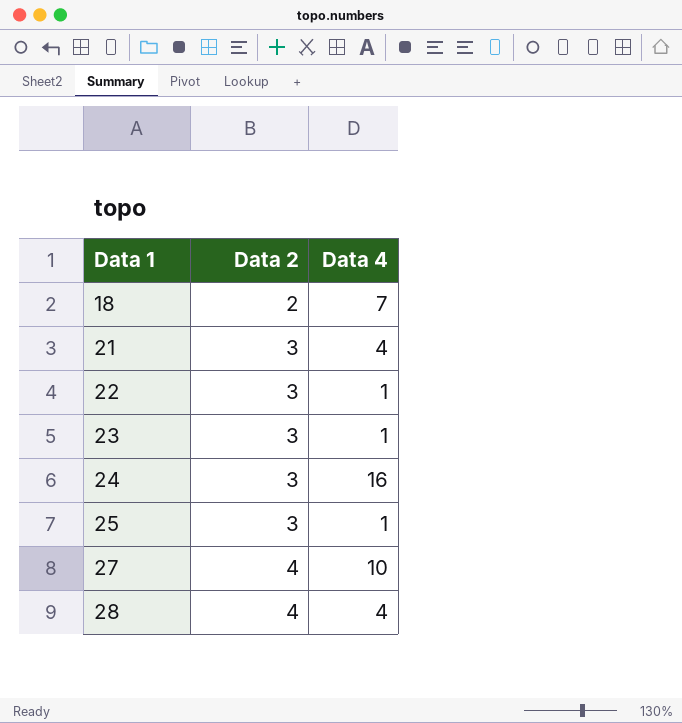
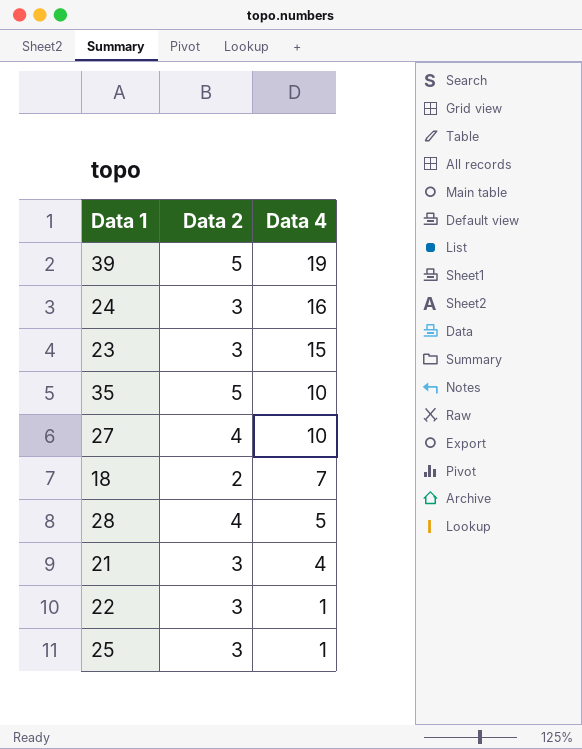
row order: Data 1 ascending -> Data 4 descending
row 39: none -> 5 | 19
23 | Data 4: 1 -> 15
row 35: none -> 5 | 10
28 | Data 4: 4 -> 5

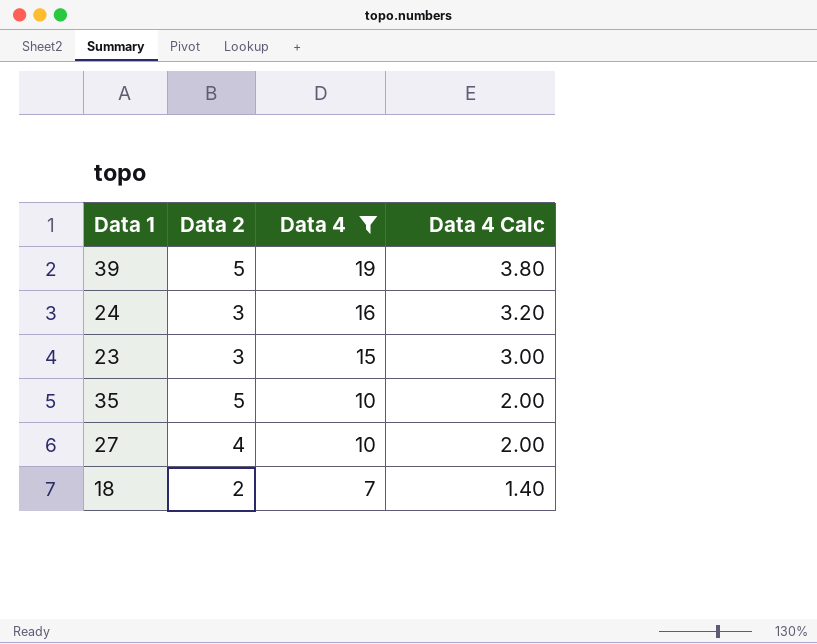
filter: none -> Data 4 >= 7
column Data 4 Calc | formula: none -> [Data 4] * 0.2

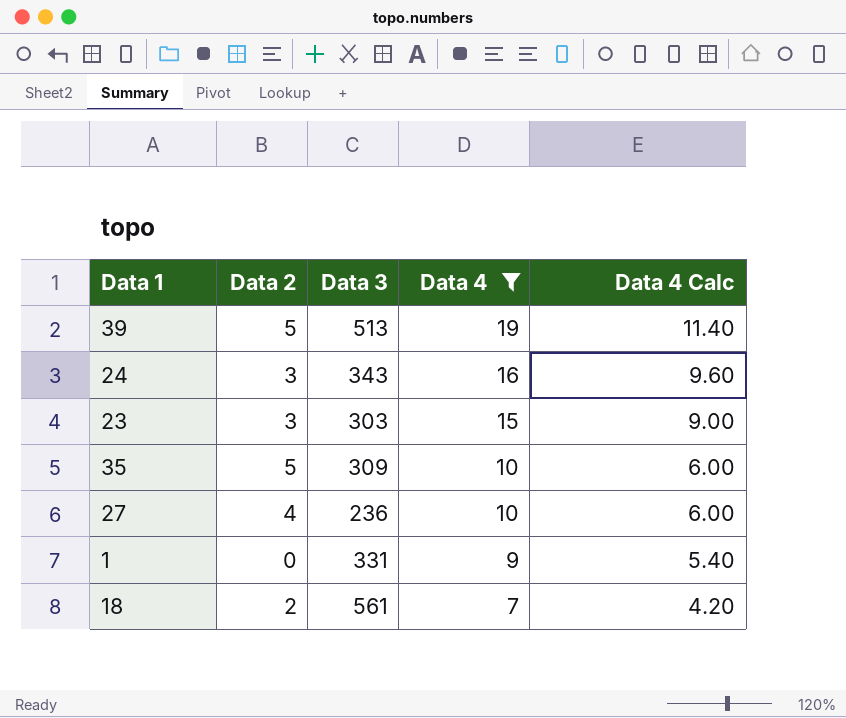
column Data 3 | position: none -> 3
column Data 4 Calc | formula: [Data 4] * 0.2 -> [Data 4] * 0.6
row 1: none -> 0 | 331 | 9 | 5.40

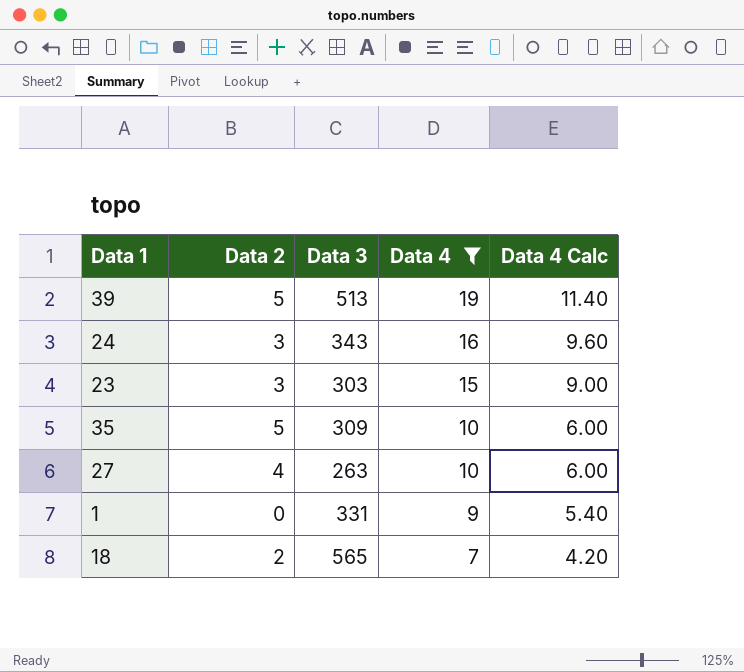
27 | Data 3: 236 -> 263
18 | Data 3: 561 -> 565

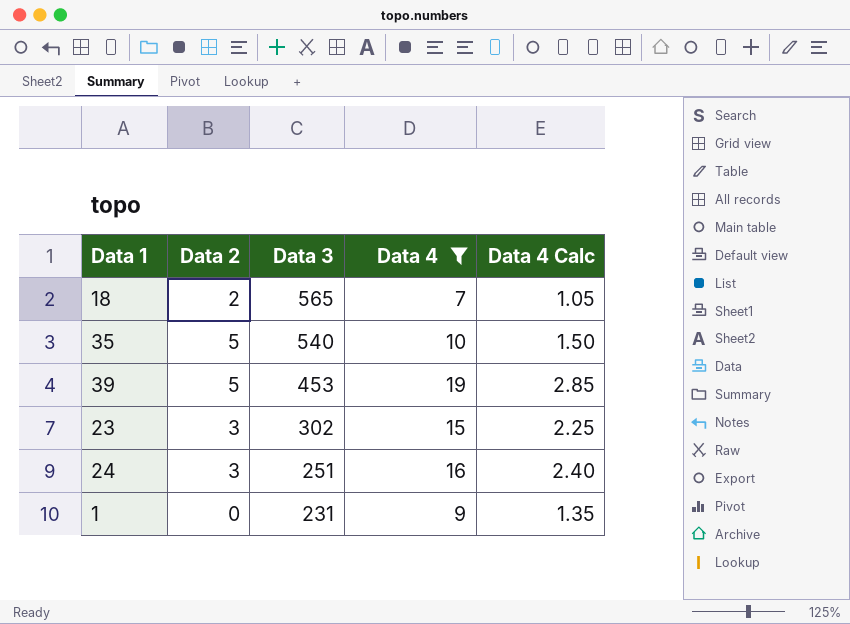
row order: Data 4 descending -> Data 3 descending
column Data 4 Calc | formula: [Data 4] * 0.6 -> [Data 4] * 0.15
row 27: 4 | 263 | 10 | 6.00 -> none
35 | Data 3: 309 -> 540
39 | Data 3: 513 -> 453
23 | Data 3: 303 -> 302
24 | Data 3: 343 -> 251
1 | Data 3: 331 -> 231

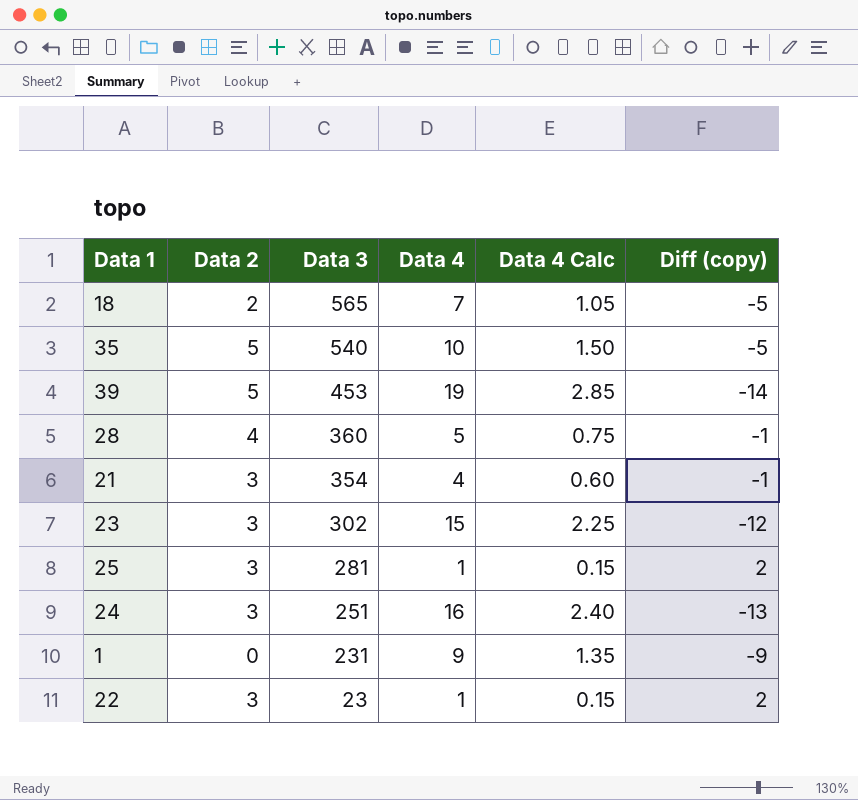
filter: Data 4 >= 7 -> none
column Diff (copy) | formula: none -> [Data 2] - [Data 4]

